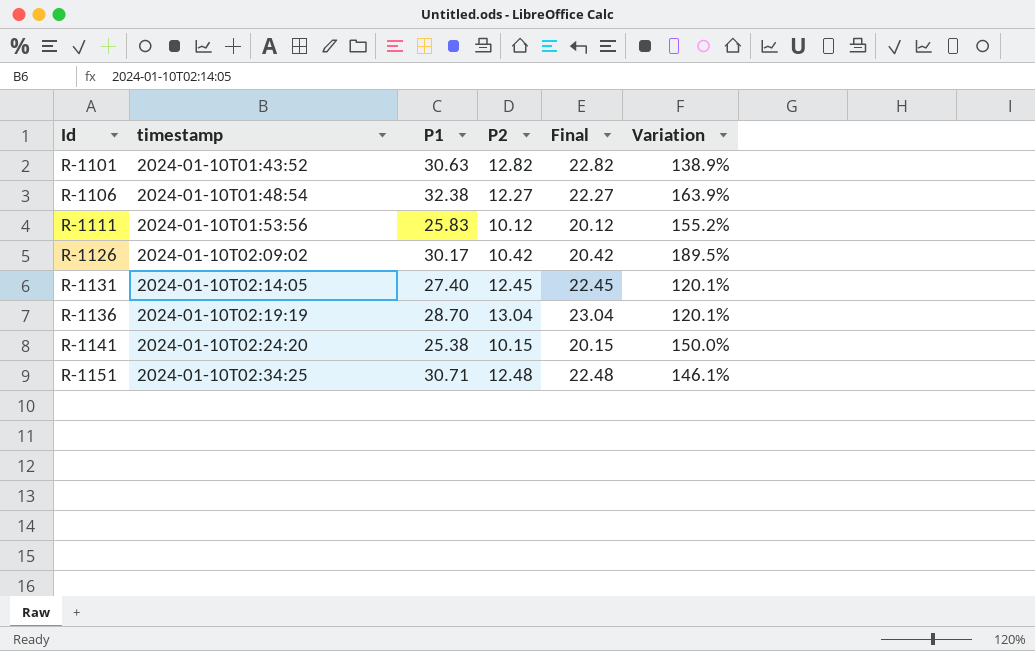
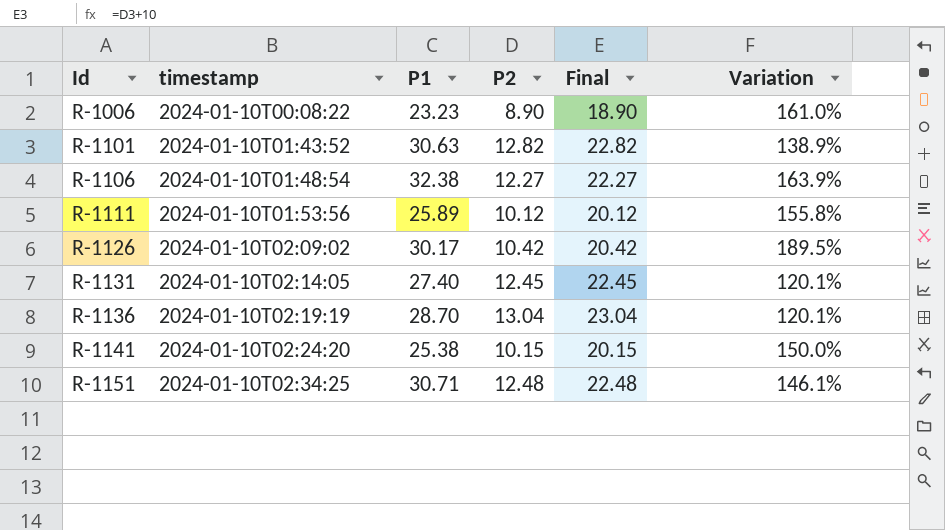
row R-1006: none -> 2024-01-10T00:08:22 | 23.23 | 8.90 | 18.90 | 161.0%
R-1111 | P1: 25.83 -> 25.89
R-1111 | Variation: 155.2% -> 155.8%

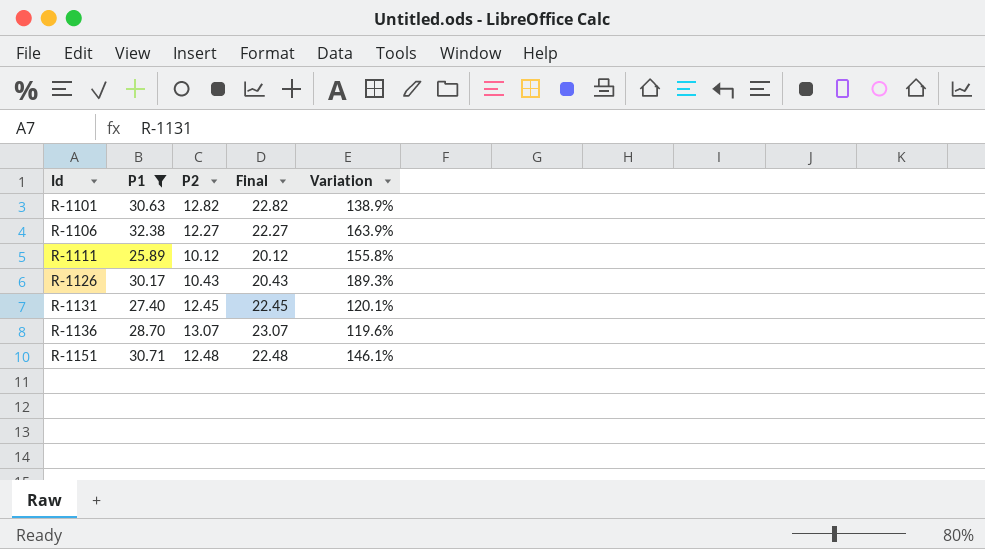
filter: none -> P1 >= 25.89
column timestamp | position: 2 -> none
R-1126 | P2: 10.42 -> 10.43
R-1126 | Final: 20.42 -> 20.43
R-1126 | Variation: 189.5% -> 189.3%
R-1136 | P2: 13.04 -> 13.07
R-1136 | Final: 23.04 -> 23.07
R-1136 | Variation: 120.1% -> 119.6%

